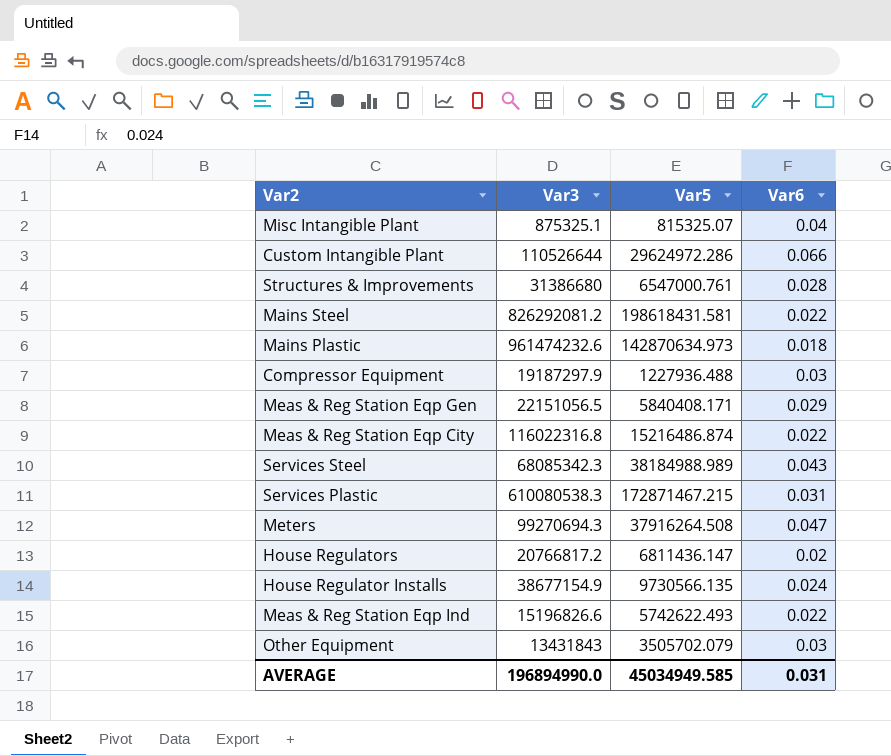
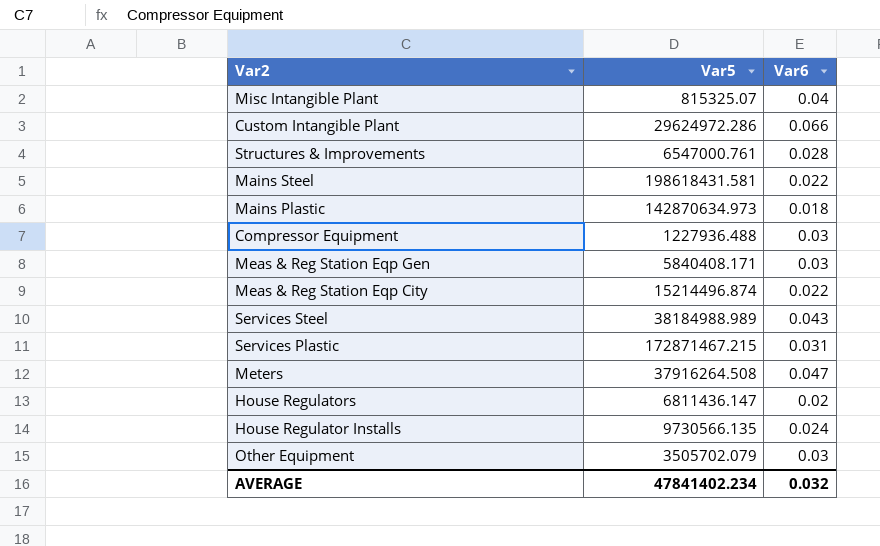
column Var3 | position: 2 -> none
row Meas & Reg Station Eqp Ind: 15196826.6 | 5742622.493 | 0.022 -> none
Meas & Reg Station Eqp Gen | Var6: 0.029 -> 0.03
Meas & Reg Station Eqp City | Var5: 15216486.874 -> 15214496.874
AVERAGE | Var5: 45034949.585 -> 47841402.234
AVERAGE | Var6: 0.031 -> 0.032

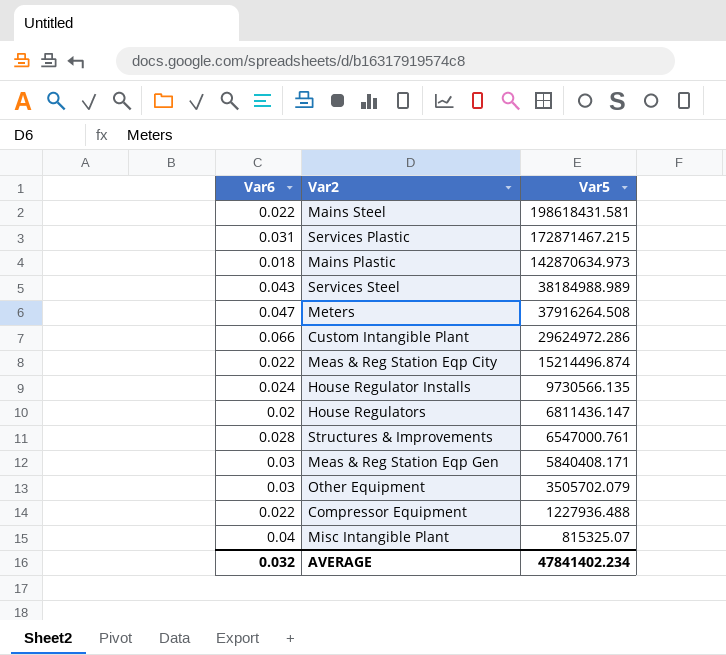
row order: none -> Var5 descending
column Var6 | position: 3 -> 1
Compressor Equipment | Var6: 0.03 -> 0.022

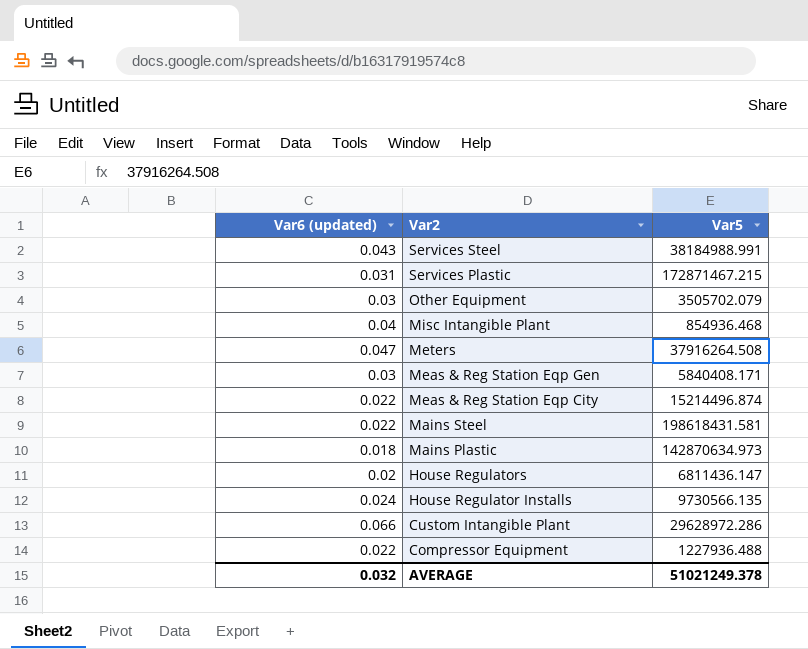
row order: Var5 descending -> Var2 descending
column name: Var6 -> Var6 (updated)
row Structures & Improvements: 0.028 | 6547000.761 -> none
Services Steel | Var5: 38184988.989 -> 38184988.991
Misc Intangible Plant | Var5: 815325.07 -> 854936.468
Custom Intangible Plant | Var5: 29624972.286 -> 29628972.286
AVERAGE | Var5: 47841402.234 -> 51021249.378

